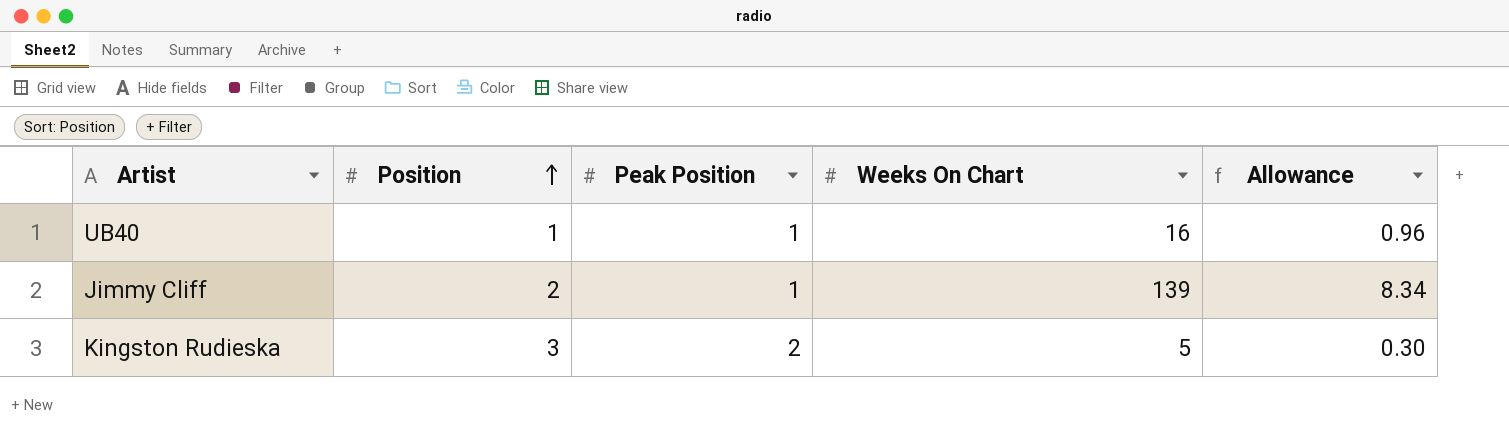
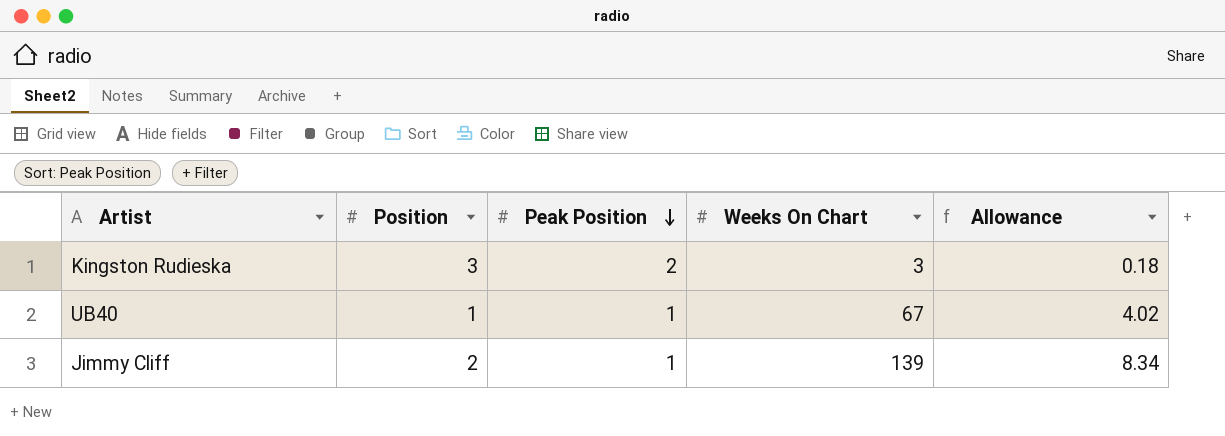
row order: Position ascending -> Peak Position descending
Kingston Rudieska | Weeks On Chart: 5 -> 3
Kingston Rudieska | Allowance: 0.30 -> 0.18
UB40 | Weeks On Chart: 16 -> 67
UB40 | Allowance: 0.96 -> 4.02

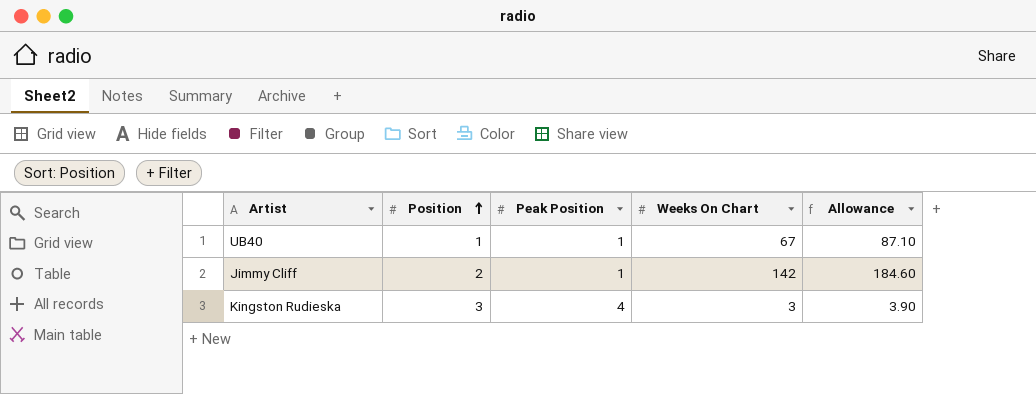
row order: Peak Position descending -> Position ascending
column Allowance | formula: [Weeks On Chart] * 0.06 -> [Weeks On Chart] * 1.3
Jimmy Cliff | Weeks On Chart: 139 -> 142
Kingston Rudieska | Peak Position: 2 -> 4

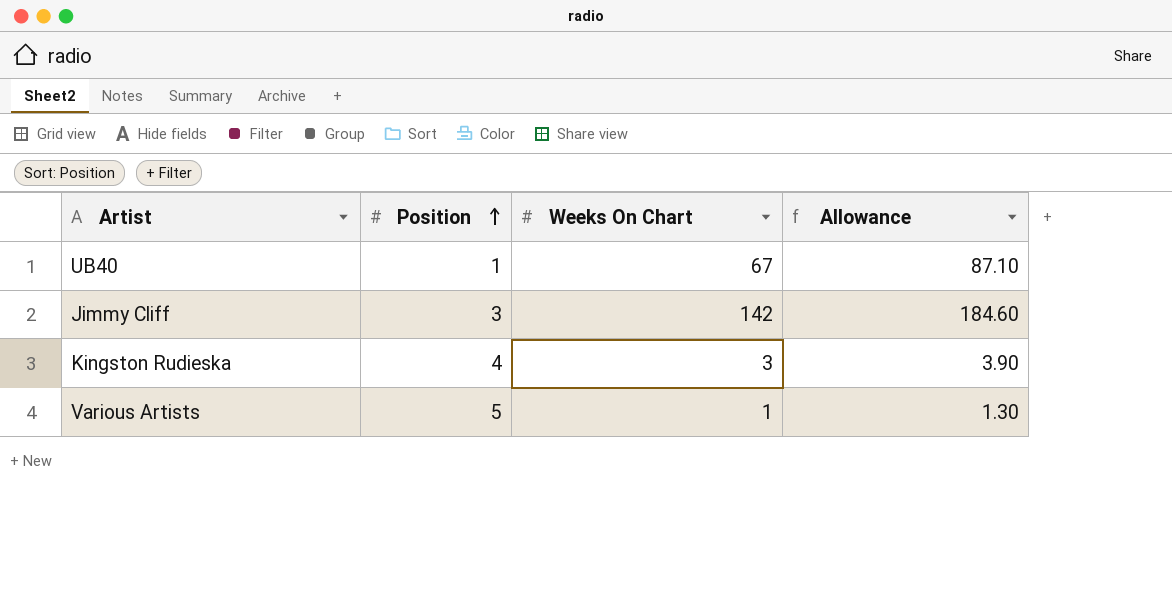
column Peak Position | position: 3 -> none
Jimmy Cliff | Position: 2 -> 3
Kingston Rudieska | Position: 3 -> 4
row Various Artists: none -> 5 | 1 | 1.30

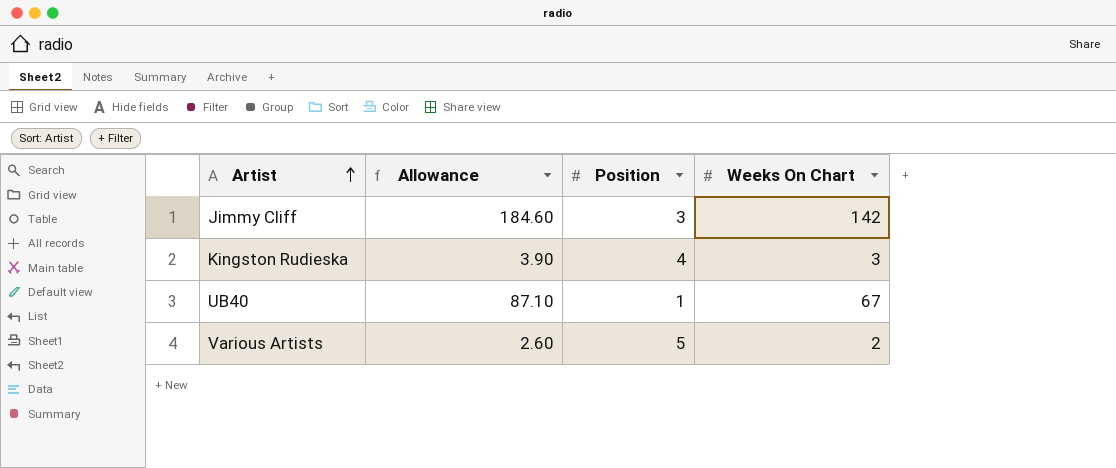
row order: Position ascending -> Artist ascending
column Allowance | position: 4 -> 2
Various Artists | Allowance: 1.30 -> 2.60
Various Artists | Weeks On Chart: 1 -> 2

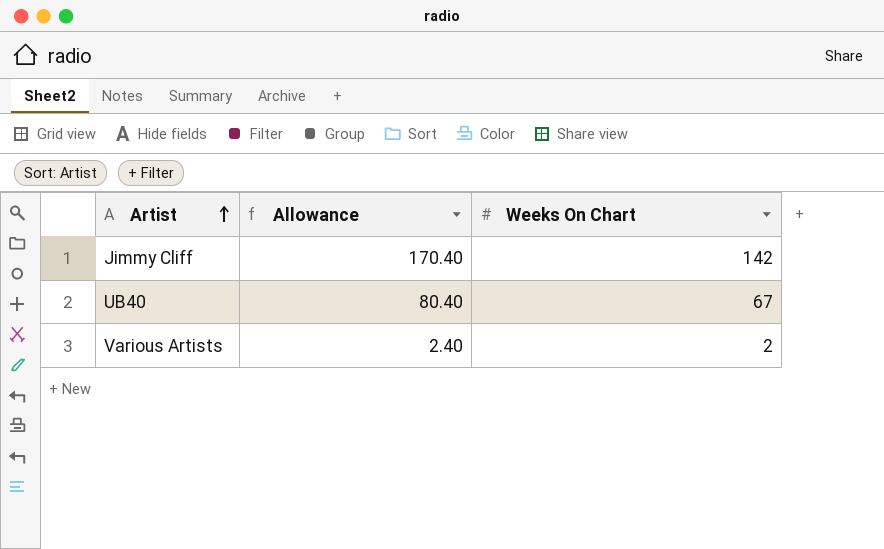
column Position | position: 3 -> none
column Allowance | formula: [Weeks On Chart] * 1.3 -> [Weeks On Chart] * 1.2
row Kingston Rudieska: 3.90 | 4 | 3 -> none

